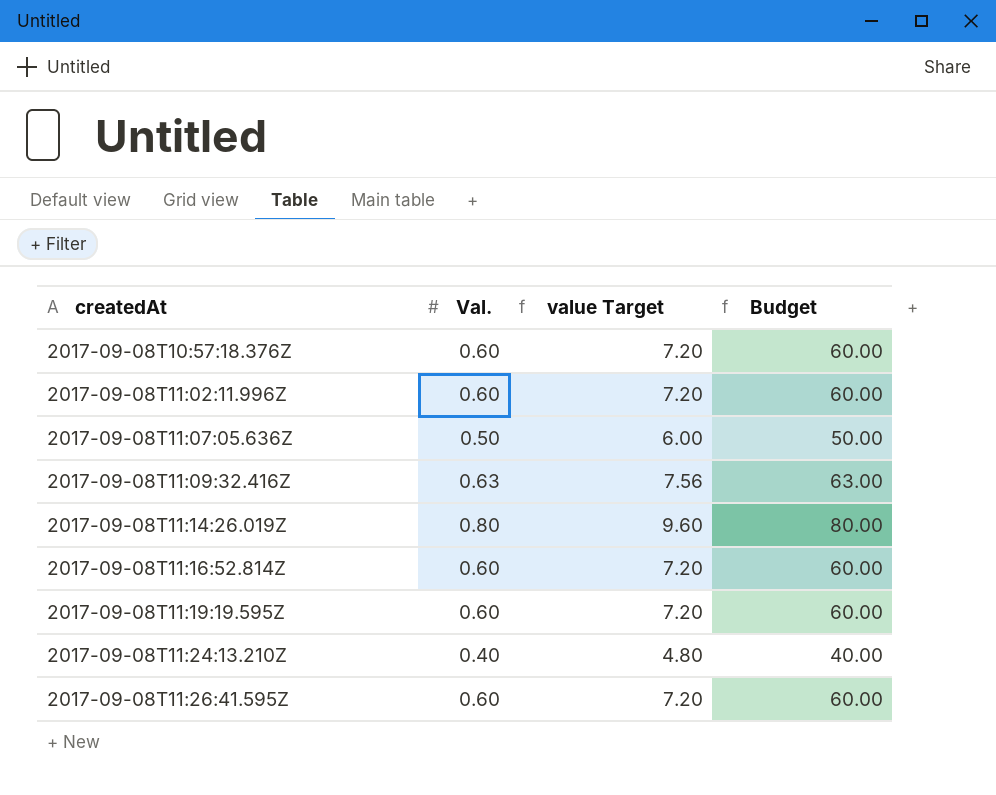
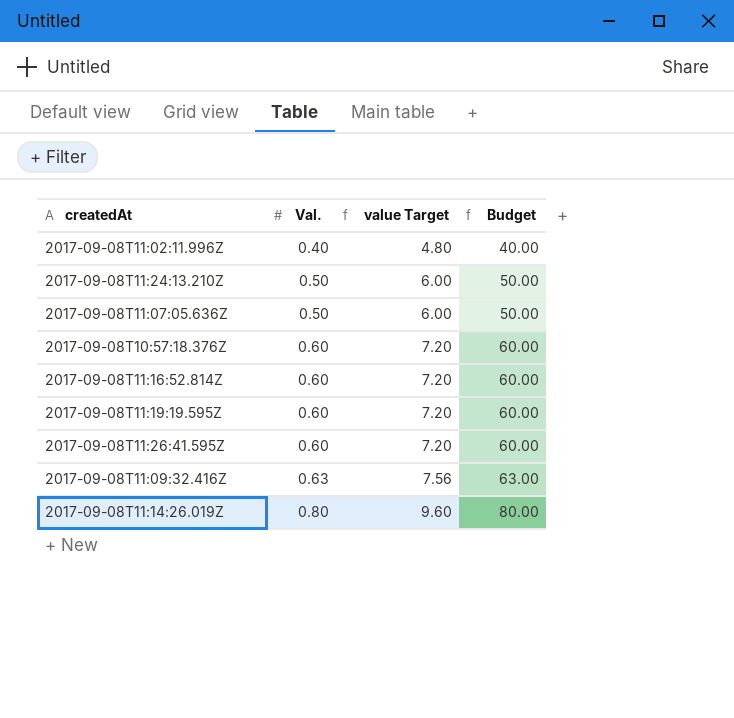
row order: createdAt ascending -> Val. ascending
2017-09-08T11:02:11.996Z | Val.: 0.60 -> 0.40
2017-09-08T11:02:11.996Z | value Target: 7.20 -> 4.80
2017-09-08T11:02:11.996Z | Budget: 60.00 -> 40.00
2017-09-08T11:24:13.210Z | Val.: 0.40 -> 0.50
2017-09-08T11:24:13.210Z | value Target: 4.80 -> 6.00
2017-09-08T11:24:13.210Z | Budget: 40.00 -> 50.00

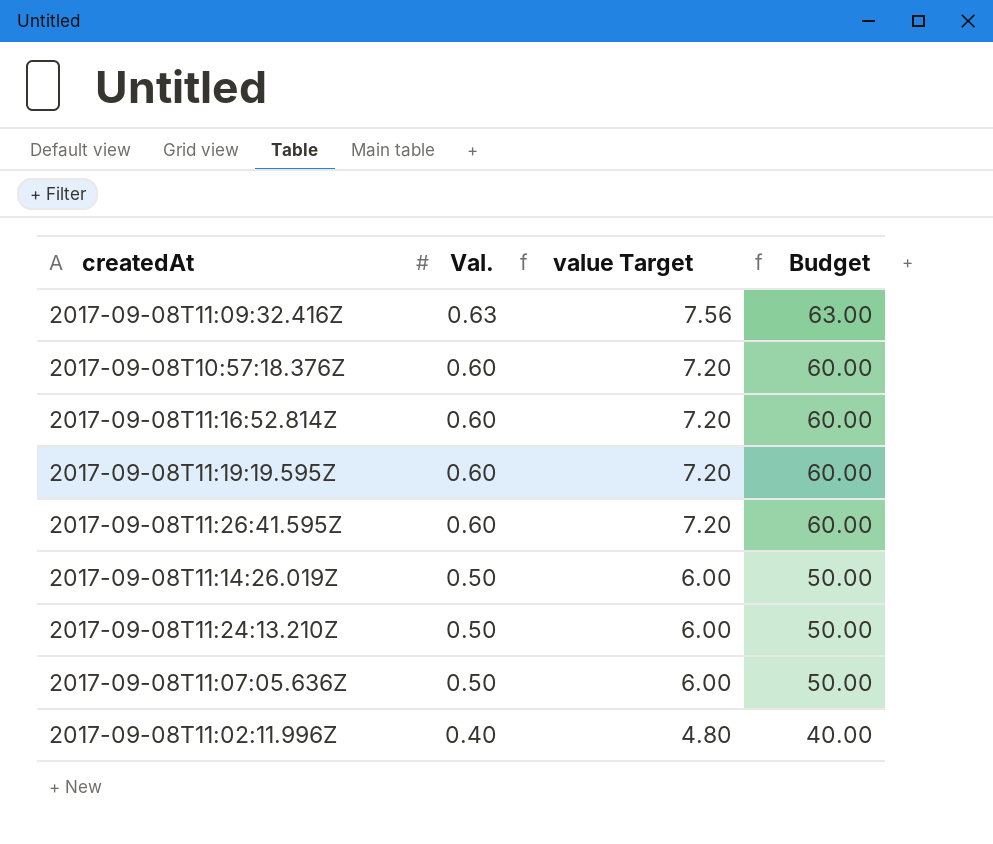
row order: Val. ascending -> Val. descending
2017-09-08T11:14:26.019Z | Val.: 0.80 -> 0.50
2017-09-08T11:14:26.019Z | value Target: 9.60 -> 6.00
2017-09-08T11:14:26.019Z | Budget: 80.00 -> 50.00

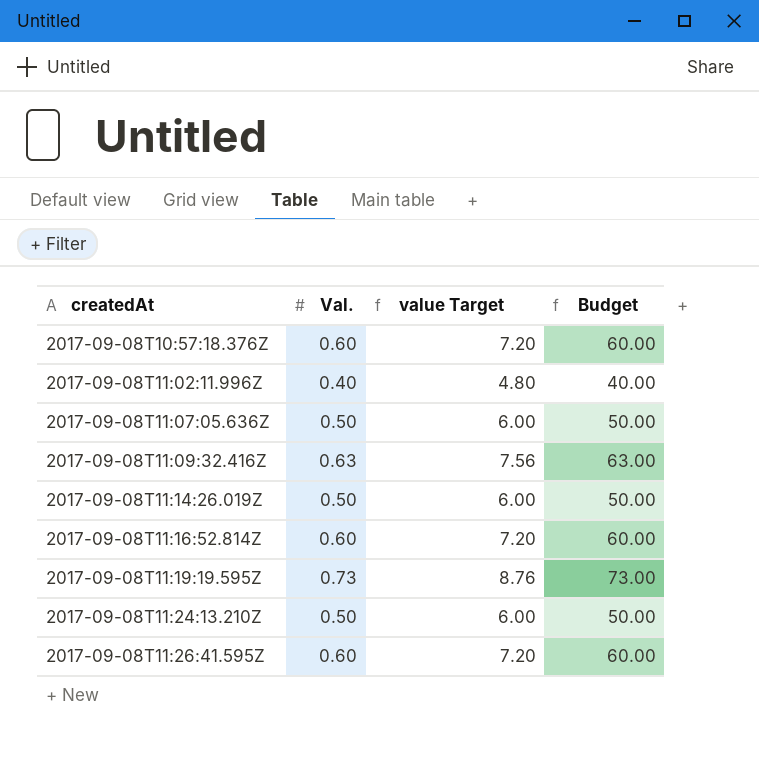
row order: Val. descending -> createdAt ascending
2017-09-08T11:19:19.595Z | Val.: 0.60 -> 0.73
2017-09-08T11:19:19.595Z | value Target: 7.20 -> 8.76
2017-09-08T11:19:19.595Z | Budget: 60.00 -> 73.00

